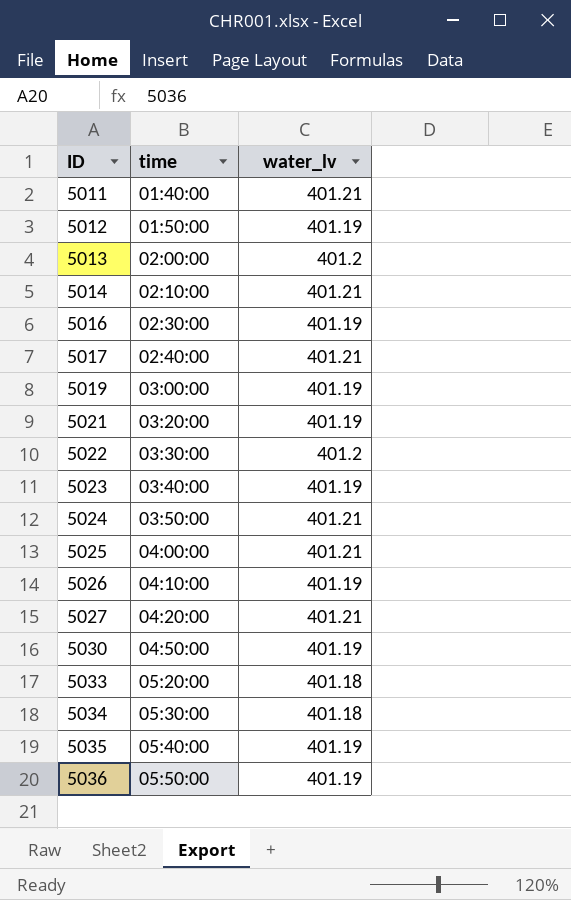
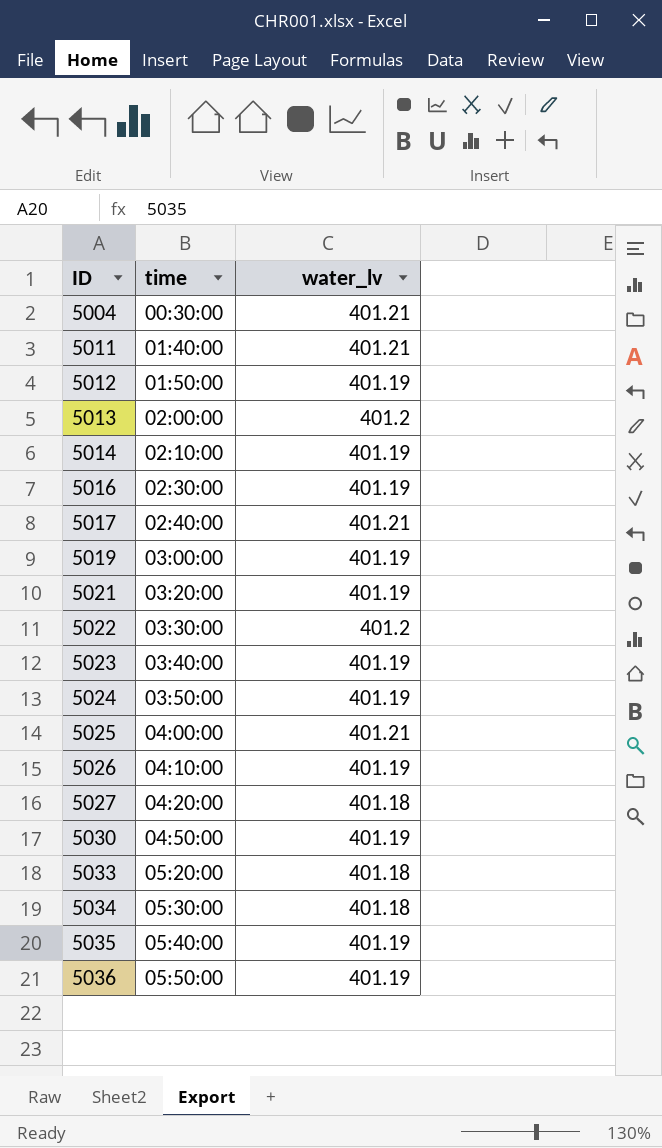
row 5004: none -> 00:30:00 | 401.21
5014 | water_lv: 401.21 -> 401.19
5024 | water_lv: 401.21 -> 401.19
5027 | water_lv: 401.21 -> 401.18

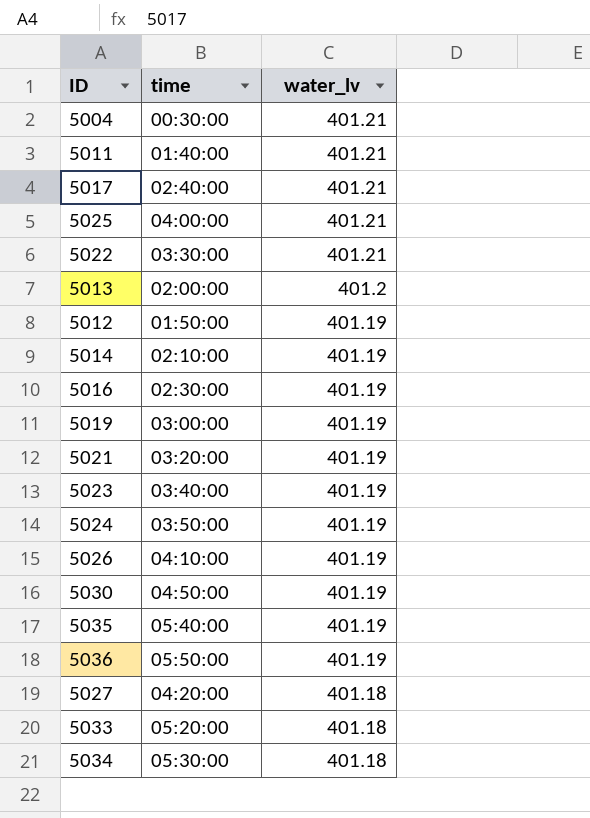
row order: ID ascending -> water_lv descending
5022 | water_lv: 401.2 -> 401.21

